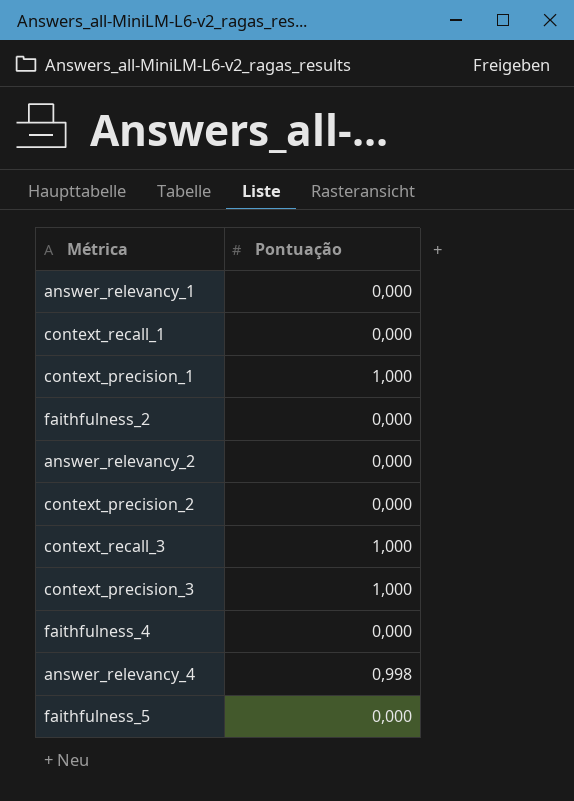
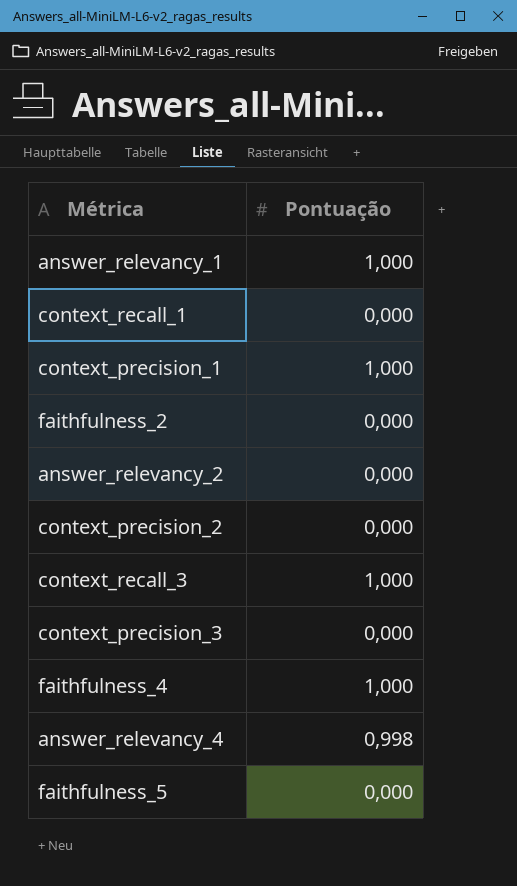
answer_relevancy_1 | Pontuação: 0,000 -> 1,000
context_precision_3 | Pontuação: 1,000 -> 0,000
faithfulness_4 | Pontuação: 0,000 -> 1,000

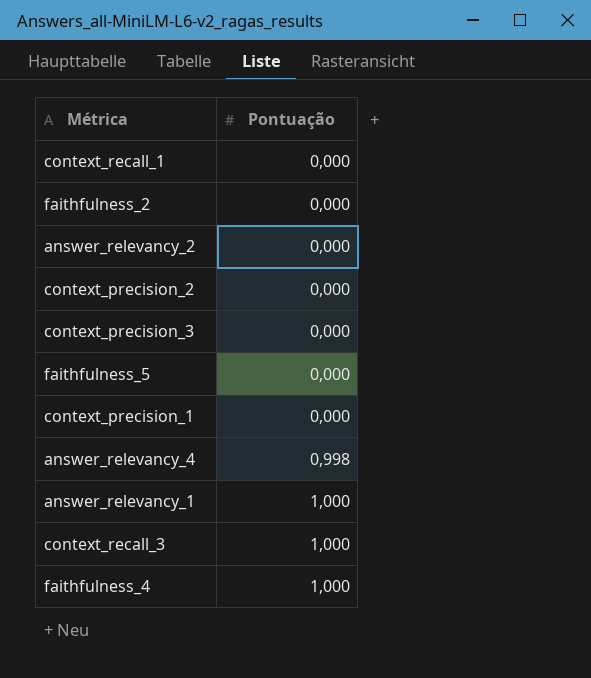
row order: none -> Pontuação ascending
context_precision_1 | Pontuação: 1,000 -> 0,000

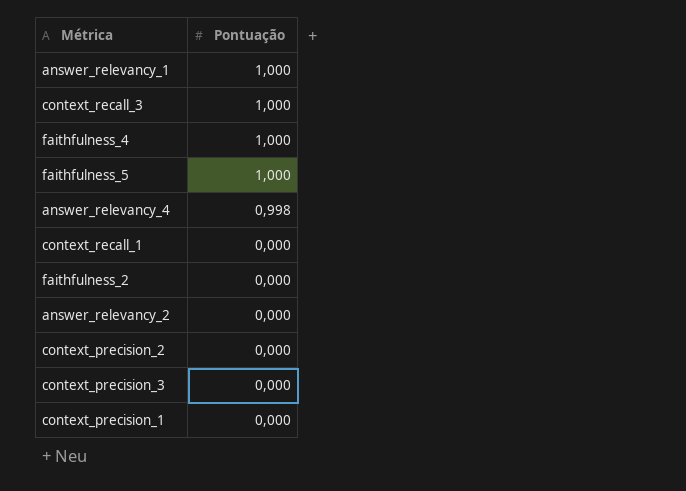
row order: Pontuação ascending -> Pontuação descending
faithfulness_5 | Pontuação: 0,000 -> 1,000

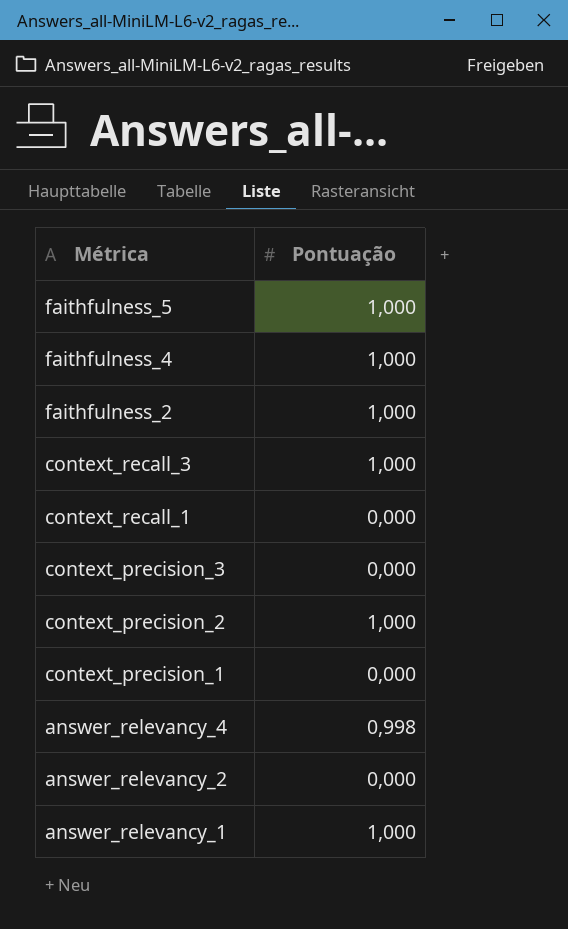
row order: Pontuação descending -> Métrica descending
faithfulness_2 | Pontuação: 0,000 -> 1,000
context_precision_2 | Pontuação: 0,000 -> 1,000

